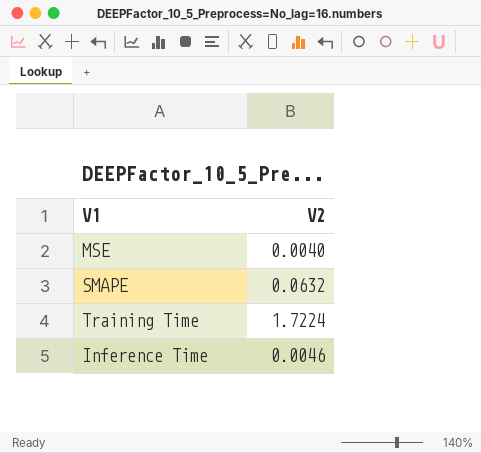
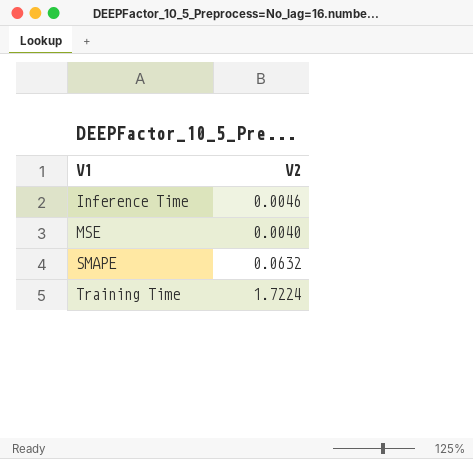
row order: none -> V1 ascending

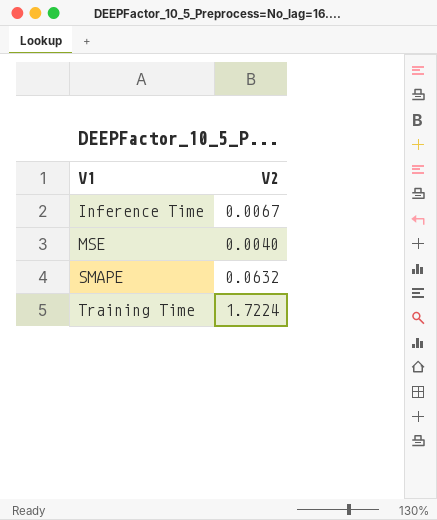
Inference Time | V2: 0.0046 -> 0.0067

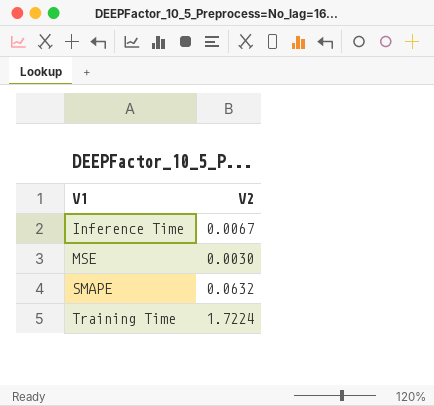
MSE | V2: 0.0040 -> 0.0030

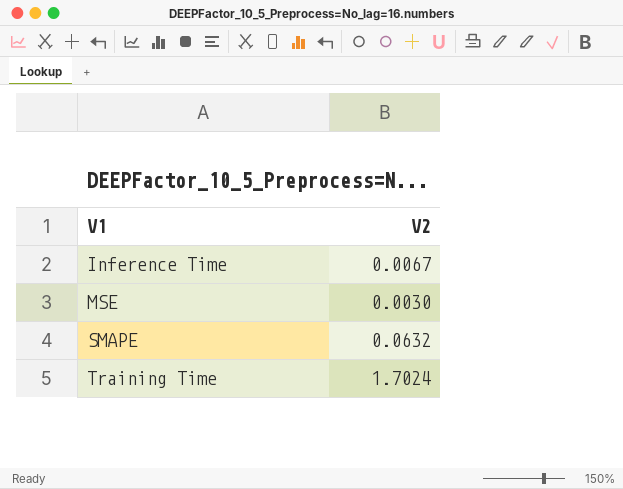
Training Time | V2: 1.7224 -> 1.7024

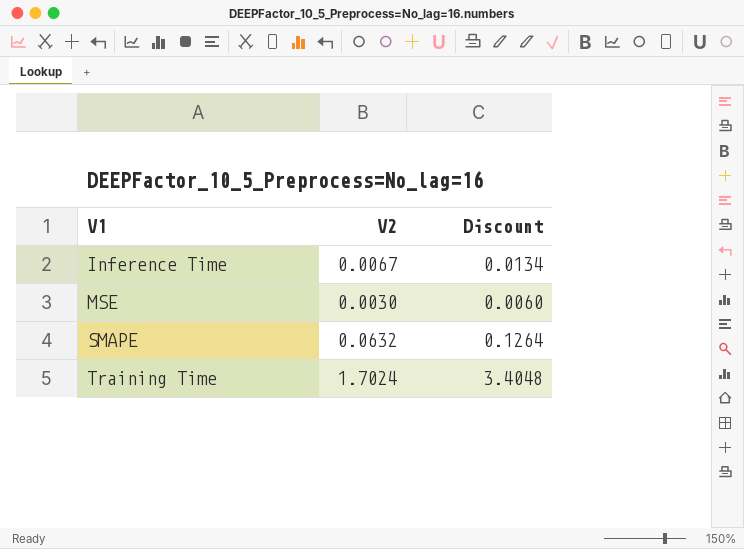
column Discount | formula: none -> [V2] * 2

